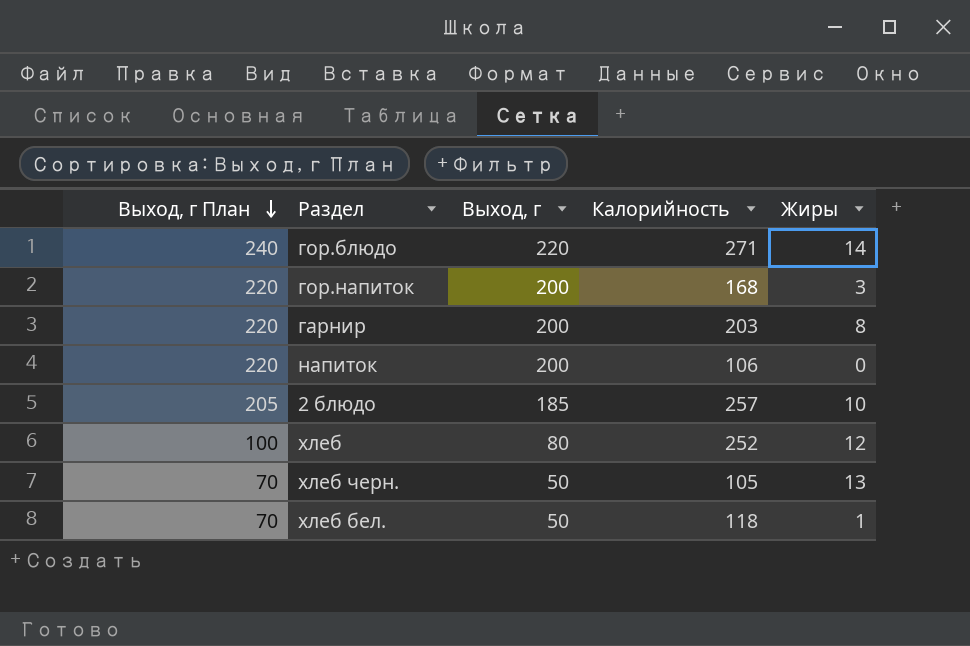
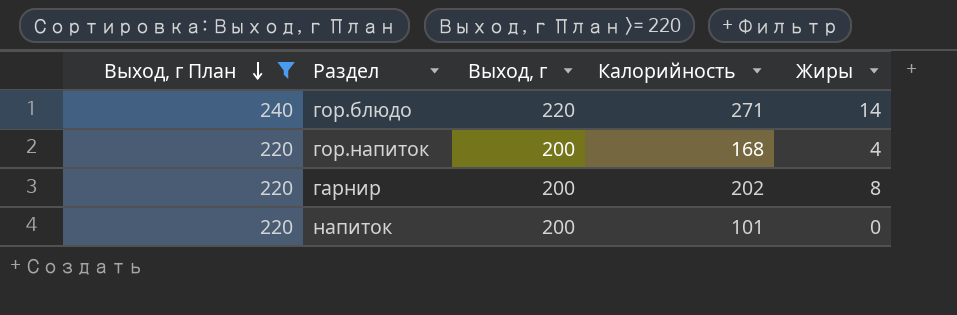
filter: none -> Выход, г План >= 220
гор.напиток | Жиры: 3 -> 4
гарнир | Калорийность: 203 -> 202
напиток | Калорийность: 106 -> 101

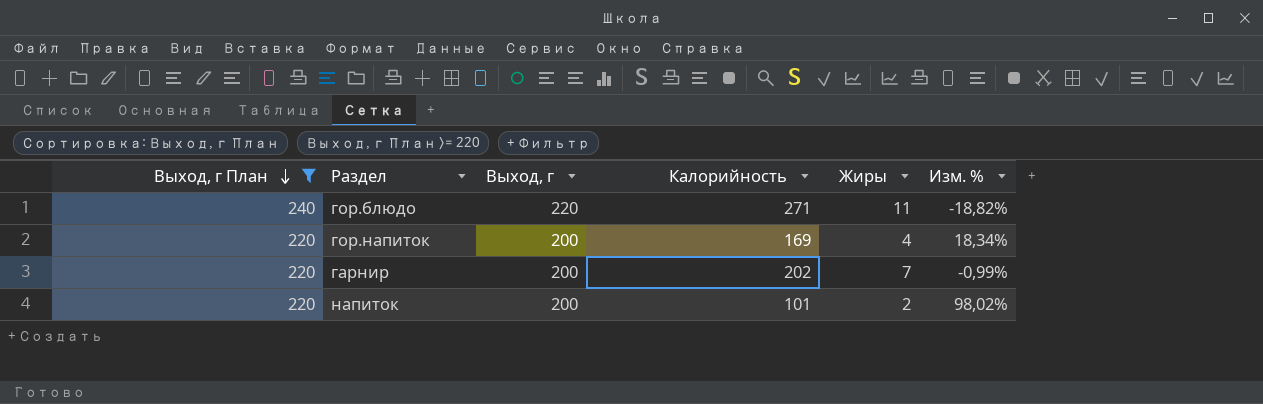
column Изм. % | formula: none -> ([Выход, г] - [Калорийность]) / [Калорийность]
гор.блюдо | Жиры: 14 -> 11
гор.напиток | Калорийность: 168 -> 169
гарнир | Жиры: 8 -> 7
напиток | Жиры: 0 -> 2

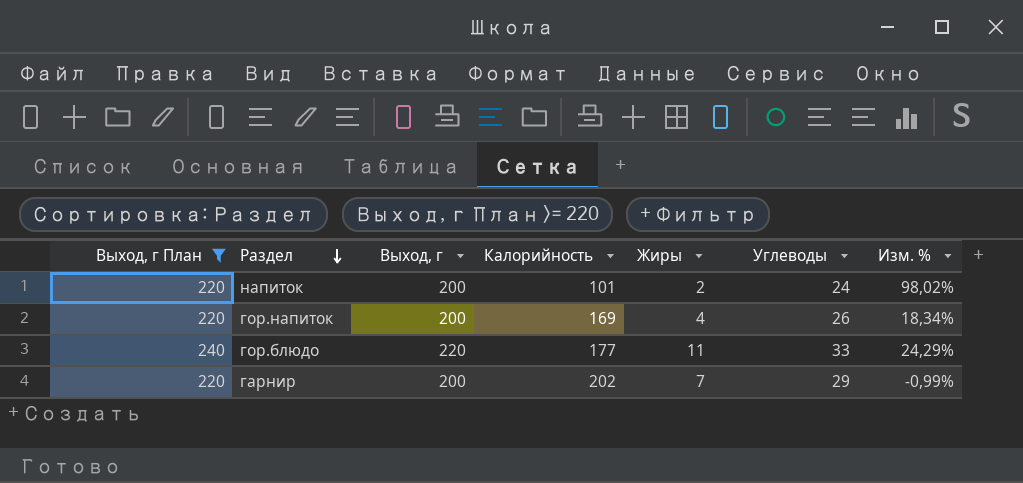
row order: Выход, г План descending -> Раздел descending
column Углеводы | position: none -> 6
гор.блюдо | Калорийность: 271 -> 177
гор.блюдо | Изм. %: -18,82% -> 24,29%

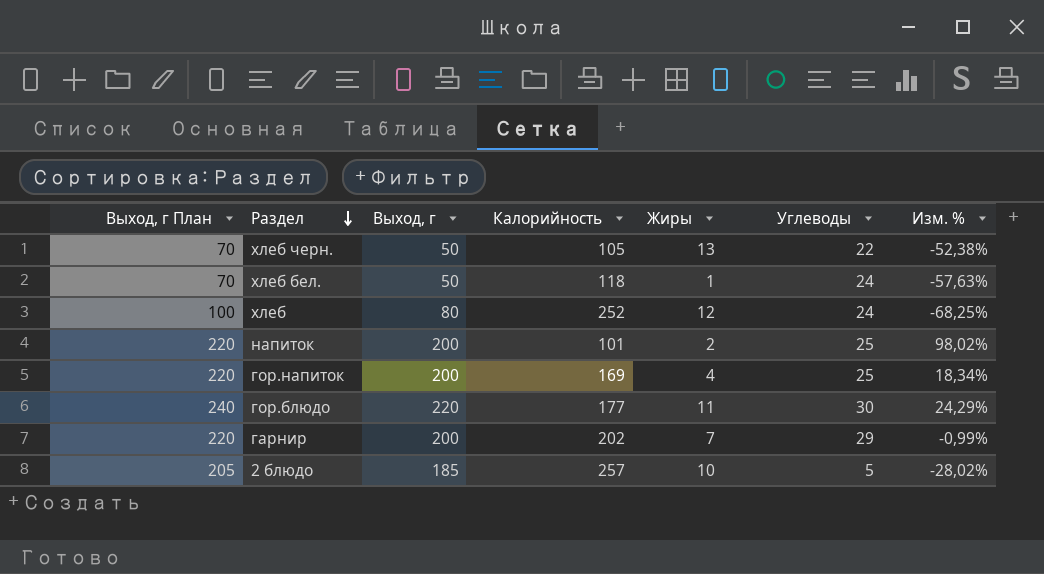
filter: Выход, г План >= 220 -> none
напиток | Углеводы: 24 -> 25
гор.напиток | Углеводы: 26 -> 25
гор.блюдо | Углеводы: 33 -> 30

